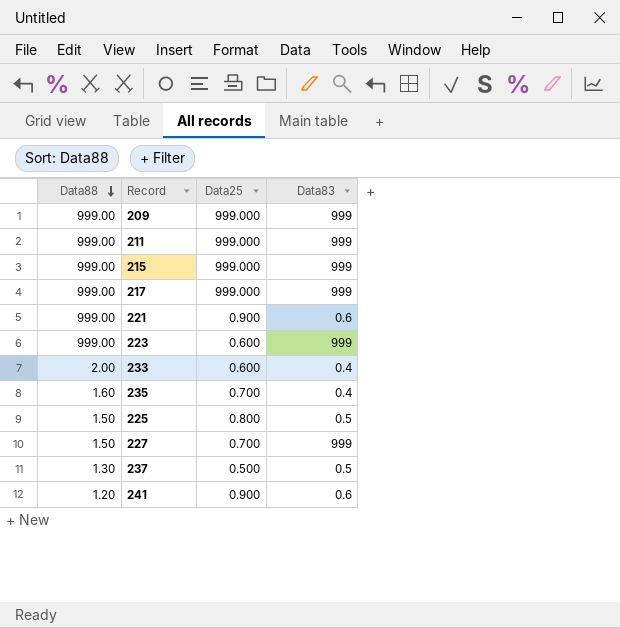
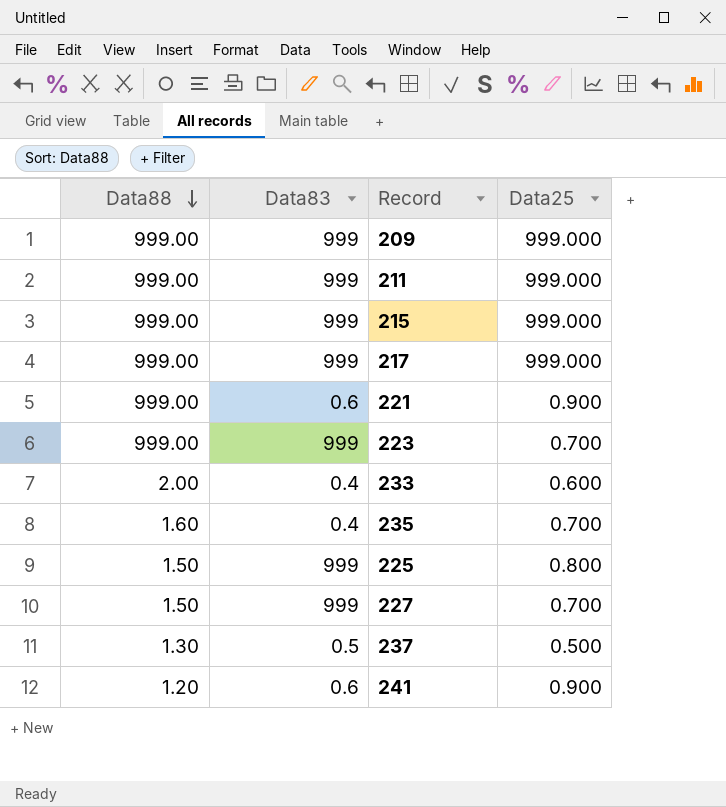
column Data83 | position: 4 -> 2
223 | Data25: 0.600 -> 0.700
225 | Data83: 0.5 -> 999

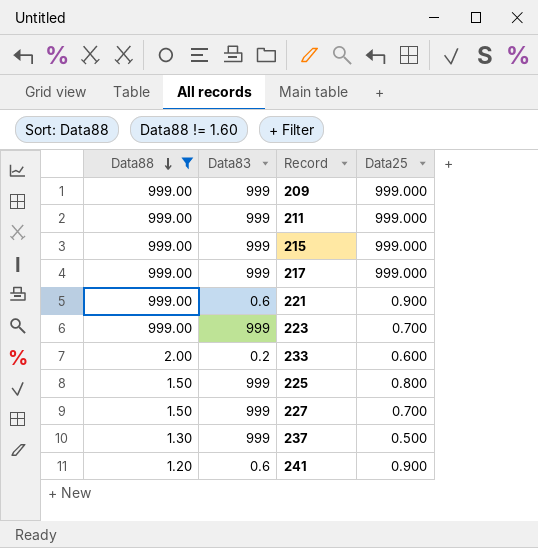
filter: none -> Data88 != 1.60
233 | Data83: 0.4 -> 0.2
237 | Data83: 0.5 -> 999

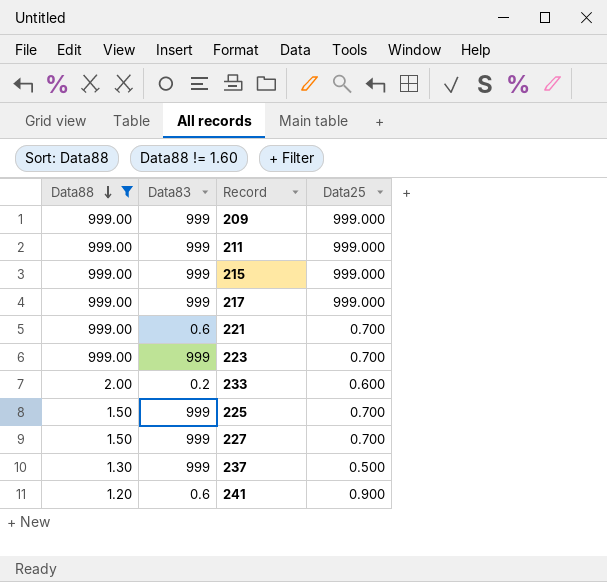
221 | Data25: 0.900 -> 0.700
225 | Data25: 0.800 -> 0.700

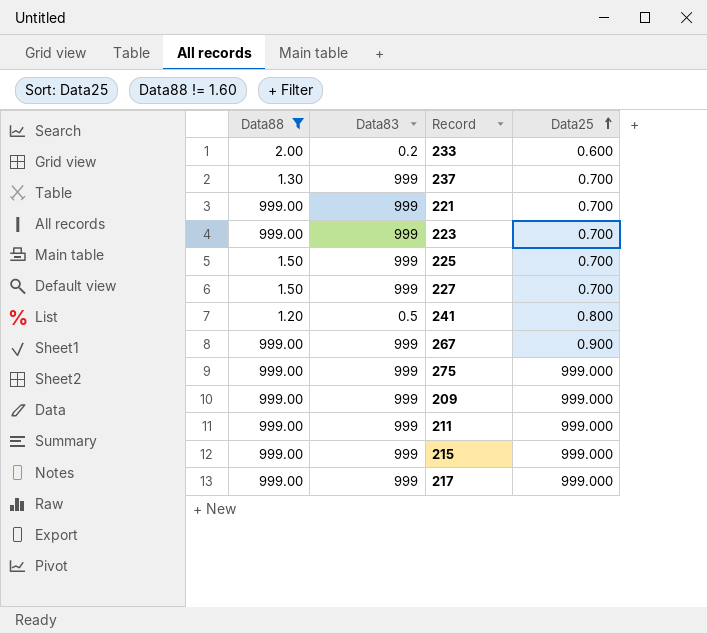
row order: Data88 descending -> Data25 ascending
237 | Data25: 0.500 -> 0.700
221 | Data83: 0.6 -> 999
241 | Data83: 0.6 -> 0.5
241 | Data25: 0.900 -> 0.800
row 267: none -> 999.00 | 999 | 0.900
row 275: none -> 999.00 | 999 | 999.000

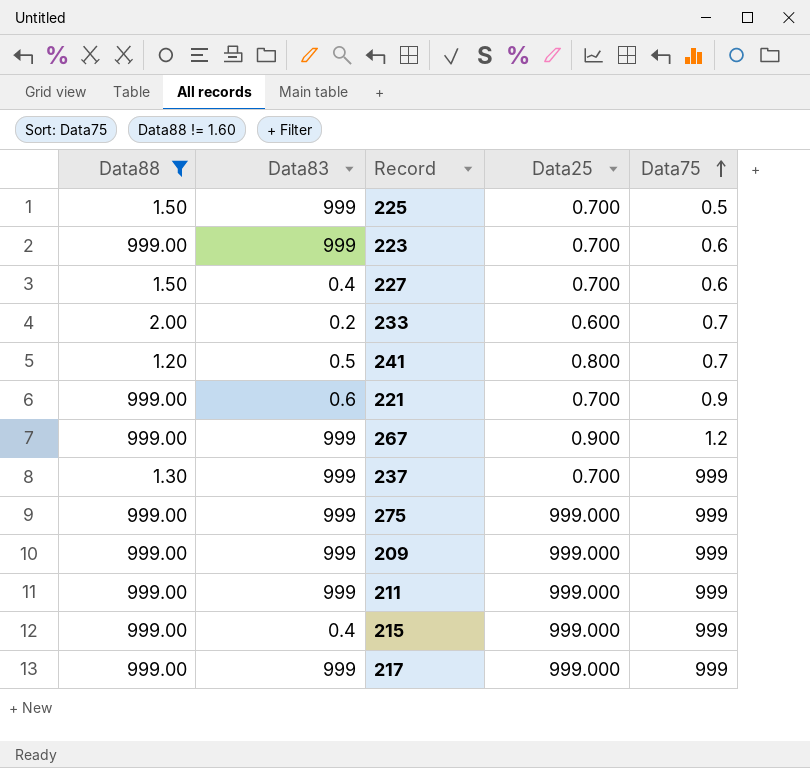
row order: Data25 ascending -> Data75 ascending
column Data75 | position: none -> 5
227 | Data83: 999 -> 0.4
221 | Data83: 999 -> 0.6
215 | Data83: 999 -> 0.4

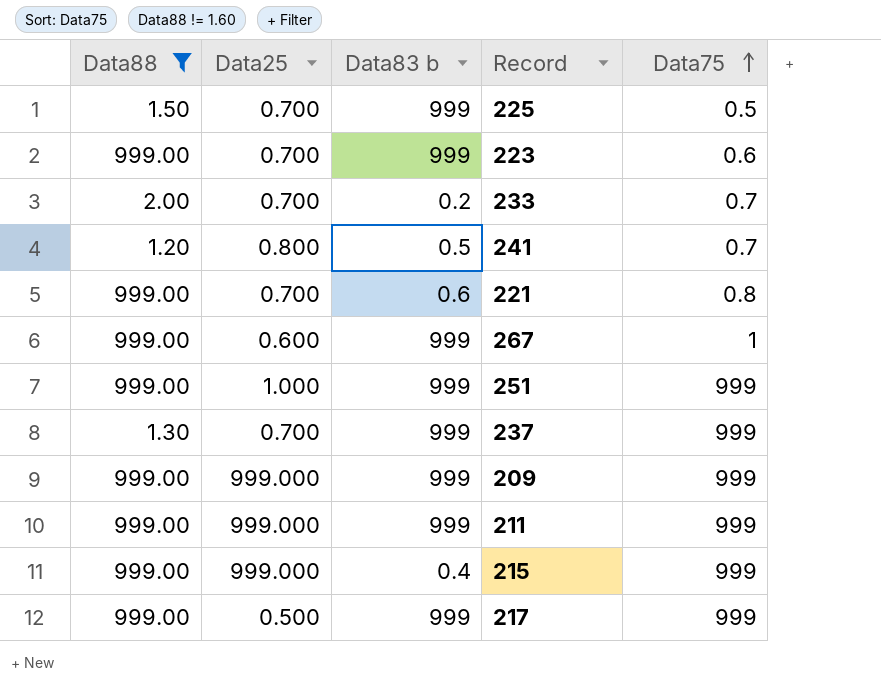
column Data25 | position: 4 -> 2
column name: Data83 -> Data83 b
row 227: 1.50 | 0.4 | 0.700 | 0.6 -> none
row 275: 999.00 | 999 | 999.000 | 999 -> none
233 | Data25: 0.600 -> 0.700
221 | Data75: 0.9 -> 0.8
267 | Data25: 0.900 -> 0.600
267 | Data75: 1.2 -> 1
row 251: none -> 999.00 | 1.000 | 999 | 999
217 | Data25: 999.000 -> 0.500

